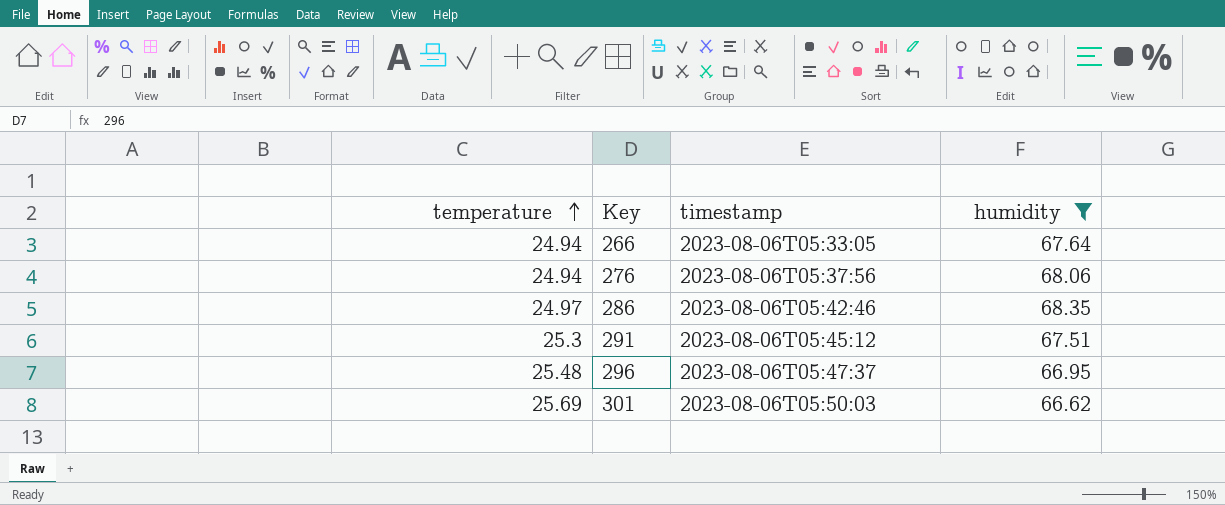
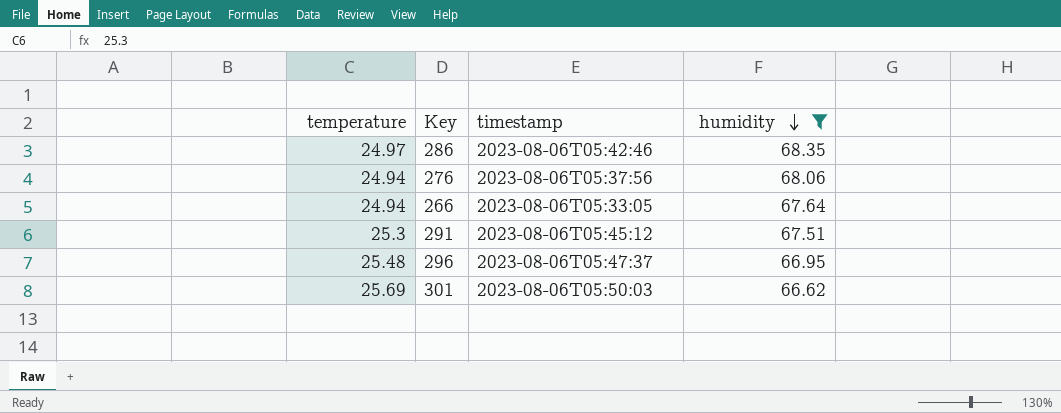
row order: temperature ascending -> humidity descending

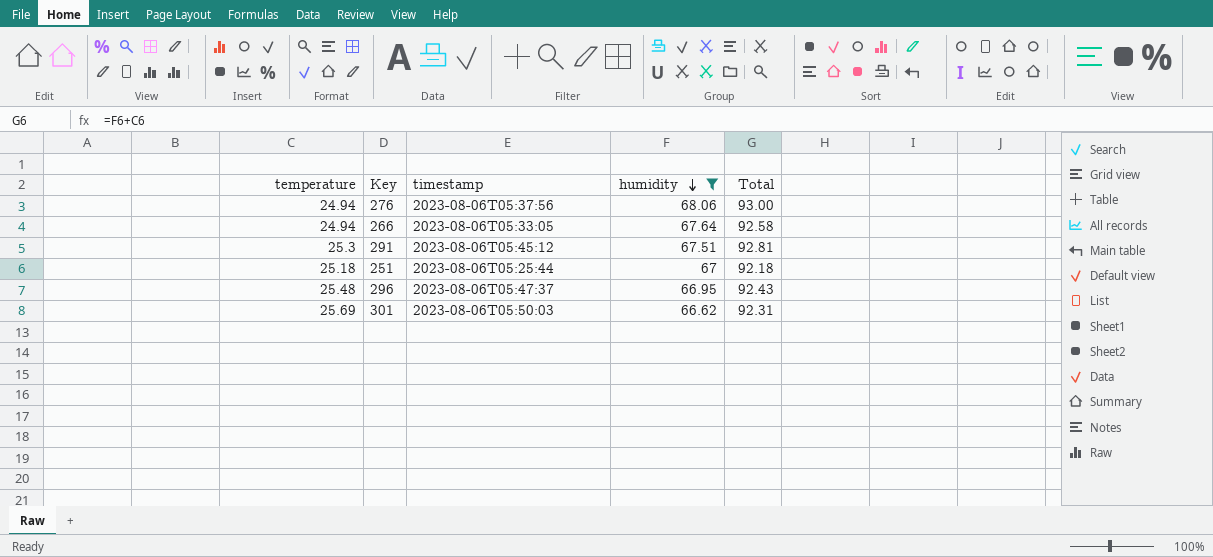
column Total | formula: none -> [temperature] + [humidity]
row 286: 24.97 | 2023-08-06T05:42:46 | 68.35 -> none
row 251: none -> 25.18 | 2023-08-06T05:25:44 | 67 | 92.18

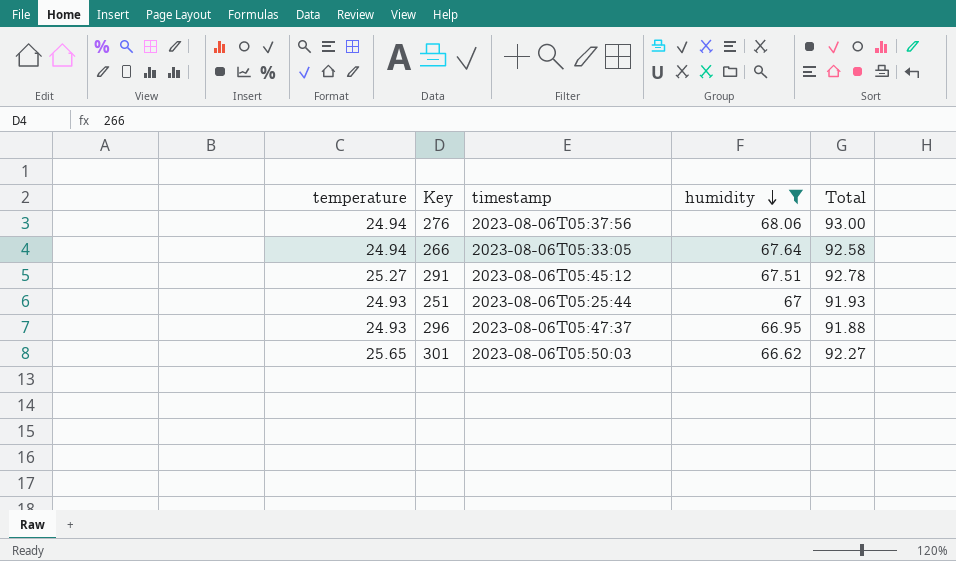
291 | temperature: 25.3 -> 25.27
291 | Total: 92.81 -> 92.78
251 | temperature: 25.18 -> 24.93
251 | Total: 92.18 -> 91.93
296 | temperature: 25.48 -> 24.93
296 | Total: 92.43 -> 91.88
301 | temperature: 25.69 -> 25.65
301 | Total: 92.31 -> 92.27

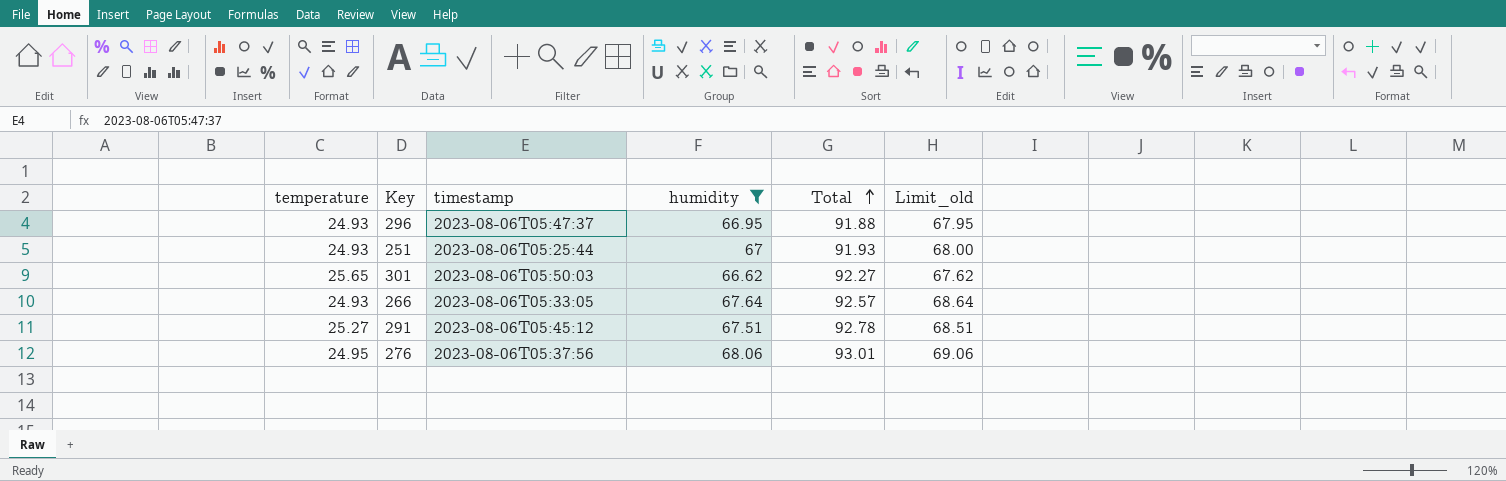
row order: humidity descending -> Total ascending
column Limit_old | formula: none -> [humidity] + 1
266 | temperature: 24.94 -> 24.93
266 | Total: 92.58 -> 92.57
276 | temperature: 24.94 -> 24.95
276 | Total: 93.00 -> 93.01

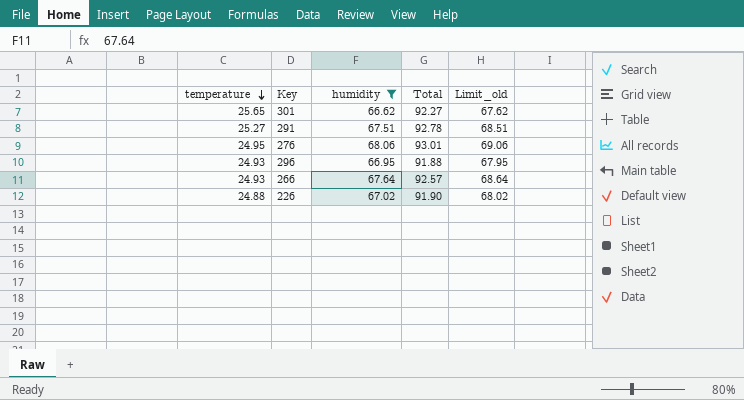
row order: Total ascending -> temperature descending
column timestamp | position: 3 -> none
row 251: 24.93 | 2023-08-06T05:25:44 | 67 | 91.93 | 68.00 -> none
row 226: none -> 24.88 | 67.02 | 91.90 | 68.02

